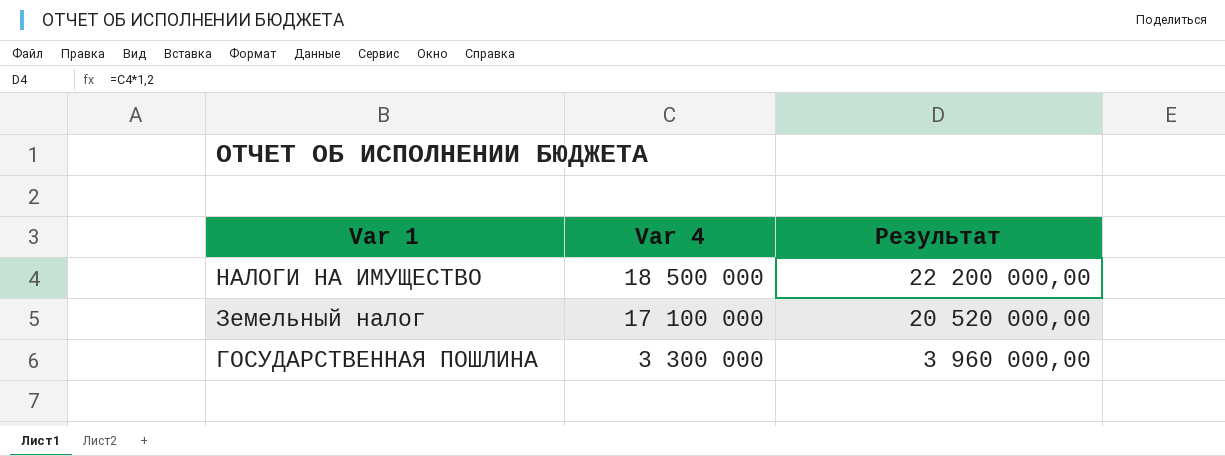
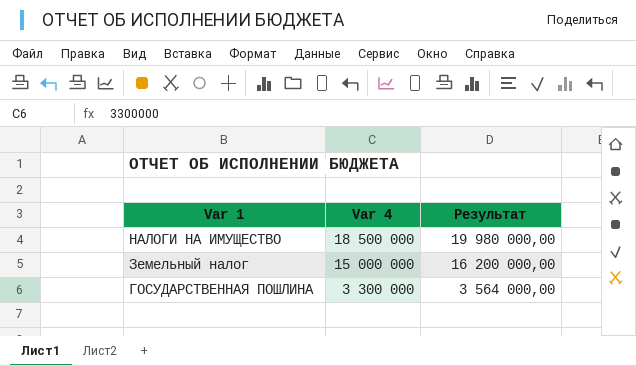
column Результат | formula: [Var 4] * 1,2 -> [Var 4] * 1,08
Земельный налог | Var 4: 17 100 000 -> 15 000 000

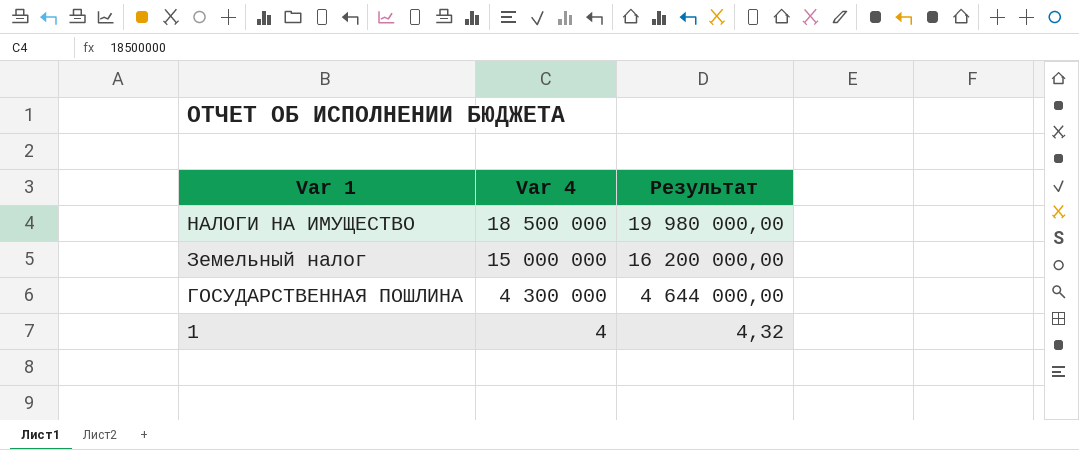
ГОСУДАРСТВЕННАЯ ПОШЛИНА | Var 4: 3 300 000 -> 4 300 000
ГОСУДАРСТВЕННАЯ ПОШЛИНА | Результат: 3 564 000,00 -> 4 644 000,00
row 1: none -> 4 | 4,32

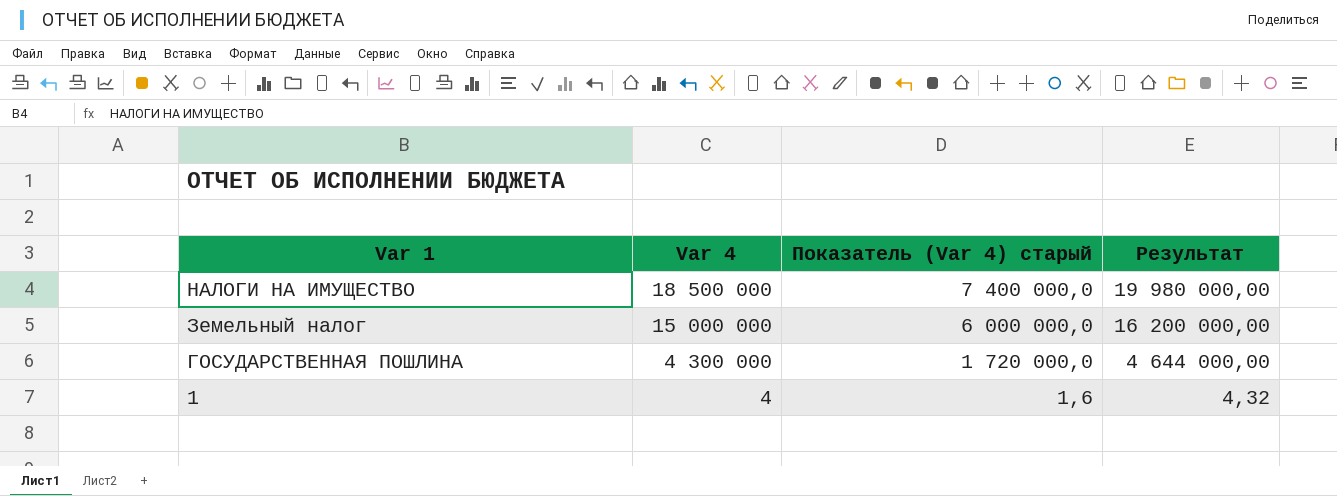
column Показатель (Var 4) старый | formula: none -> [Var 4] * 0,4

